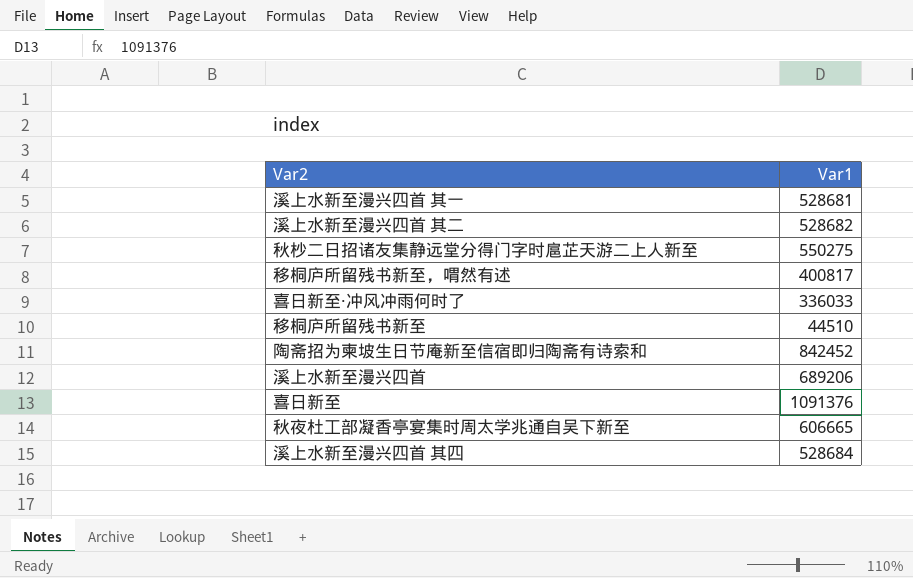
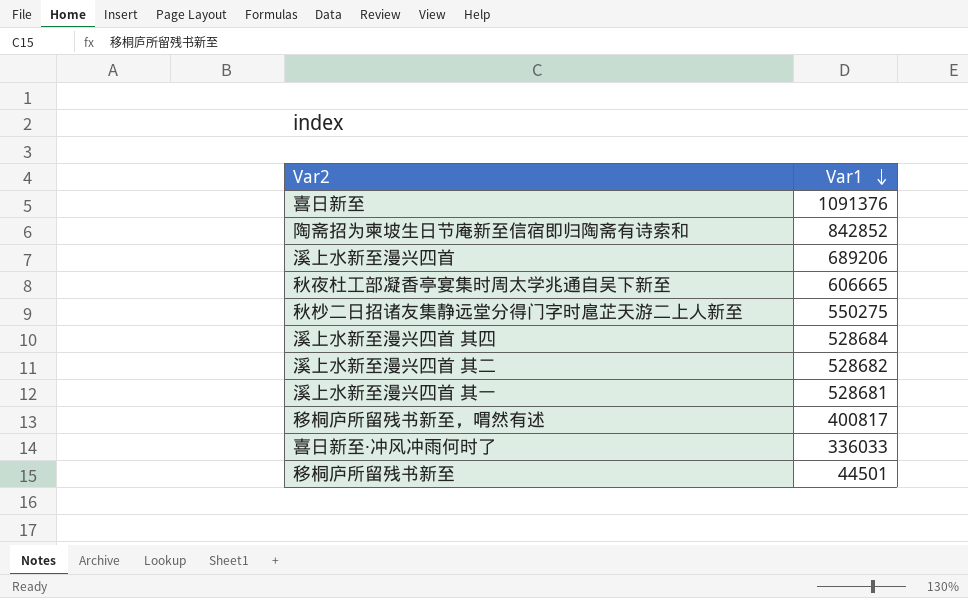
row order: none -> Var1 descending
陶斋招为柬坡生日节庵新至信宿即归陶斋有诗索和 | Var1: 842452 -> 842852
移桐庐所留残书新至 | Var1: 44510 -> 44501

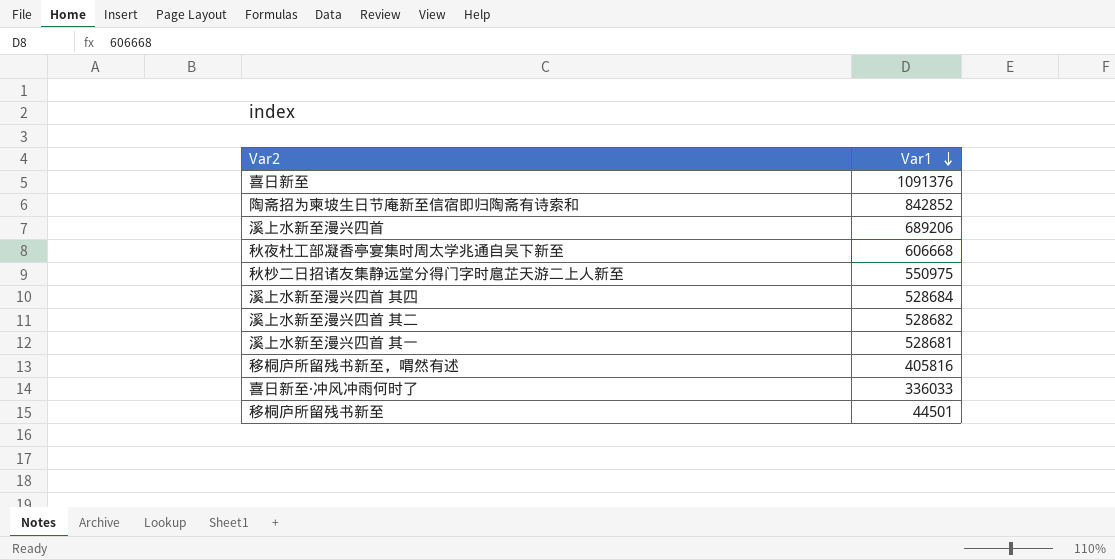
秋夜杜工部凝香亭宴集时周太学兆通自吴下新至 | Var1: 606665 -> 606668
秋杪二日招诸友集静远堂分得门字时扈芷天游二上人新至 | Var1: 550275 -> 550975
移桐庐所留残书新至，喟然有述 | Var1: 400817 -> 405816

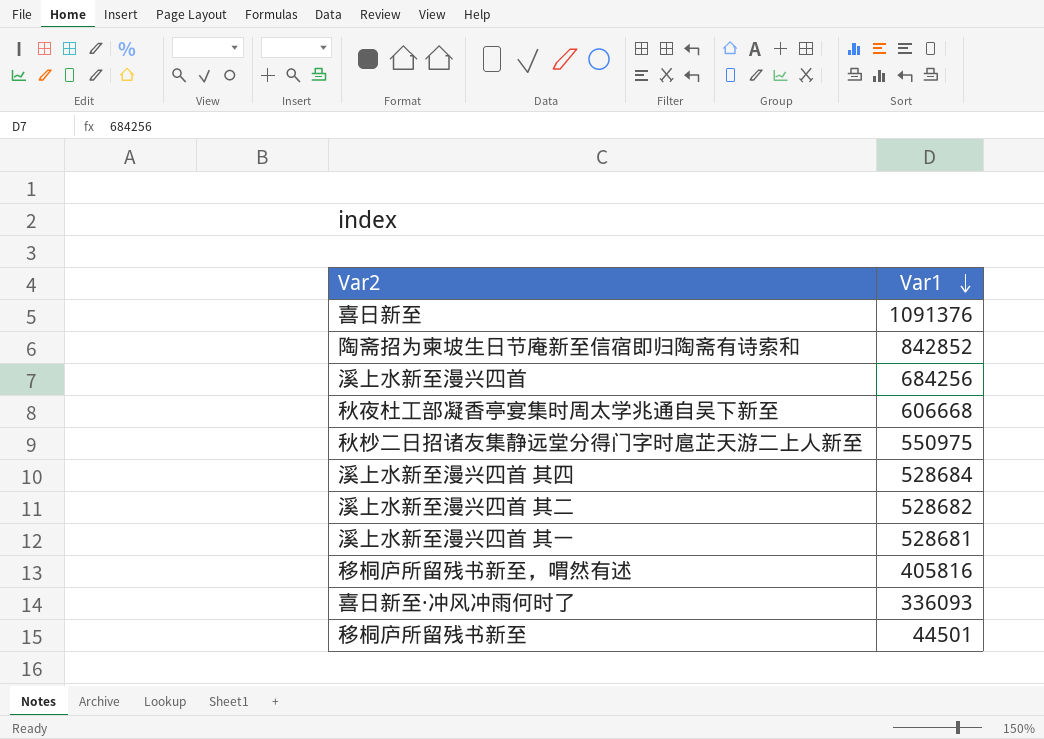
溪上水新至漫兴四首 | Var1: 689206 -> 684256
喜日新至·冲风冲雨何时了 | Var1: 336033 -> 336093

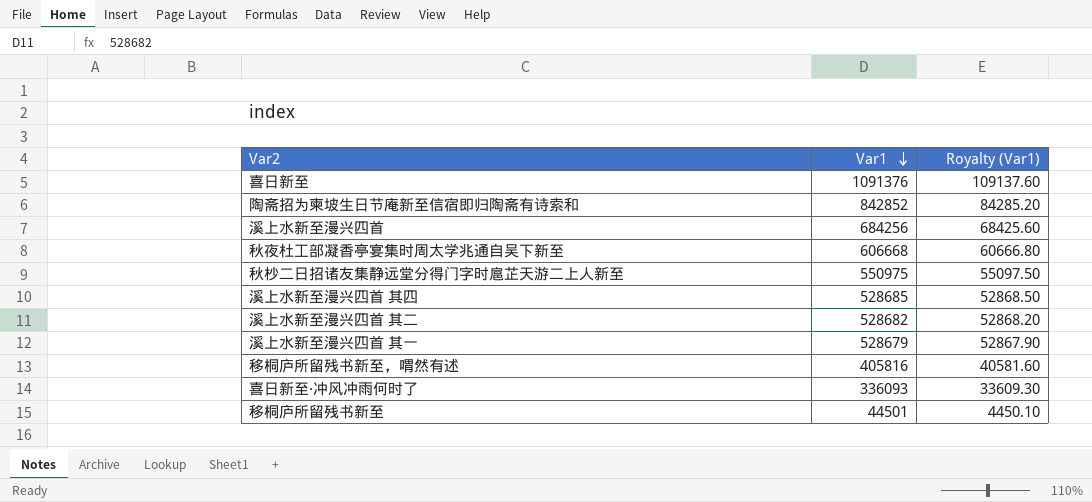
column Royalty (Var1) | formula: none -> [Var1] * 0.1
溪上水新至漫兴四首 其四 | Var1: 528684 -> 528685
溪上水新至漫兴四首 其一 | Var1: 528681 -> 528679

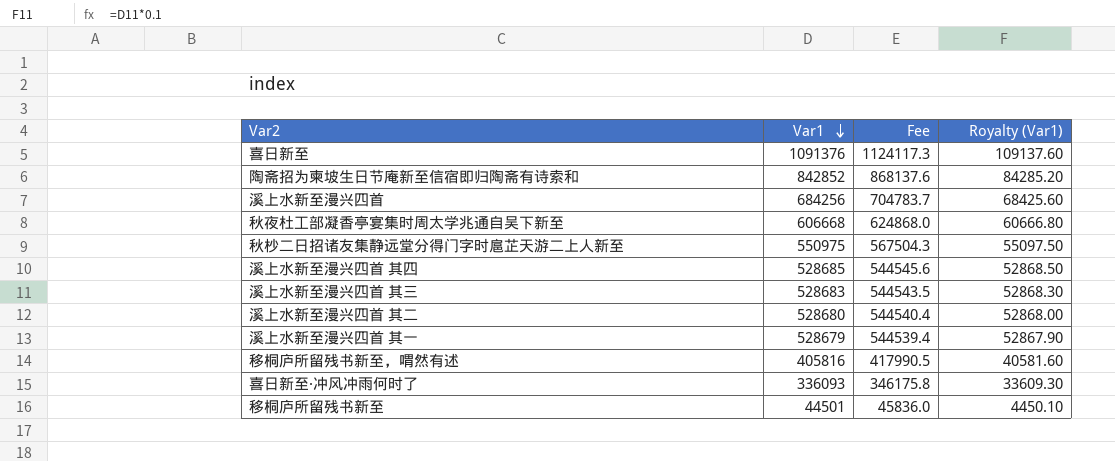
column Fee | formula: none -> [Var1] * 1.03
row 溪上水新至漫兴四首 其三: none -> 528683 | 544543.5 | 52868.30
溪上水新至漫兴四首 其二 | Var1: 528682 -> 528680
溪上水新至漫兴四首 其二 | Royalty (Var1): 52868.20 -> 52868.00

